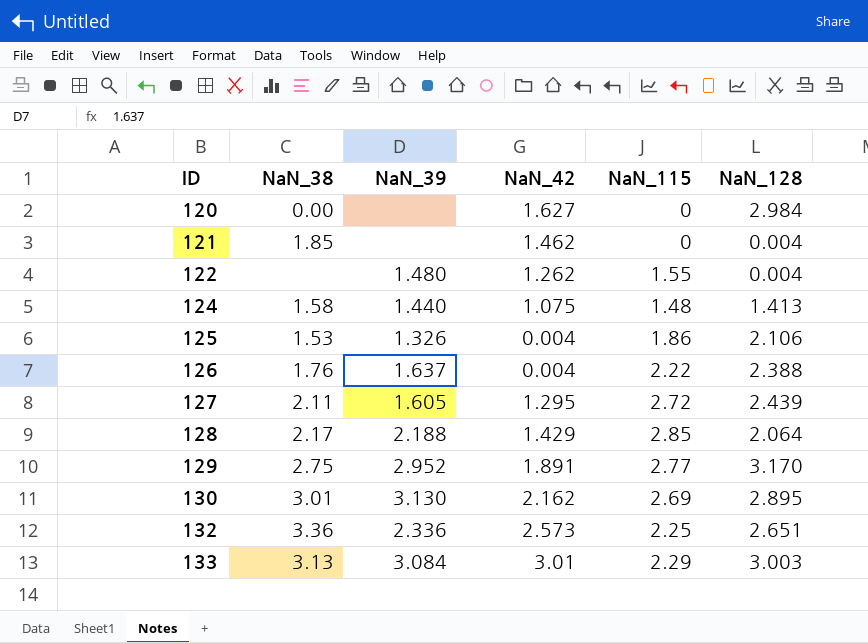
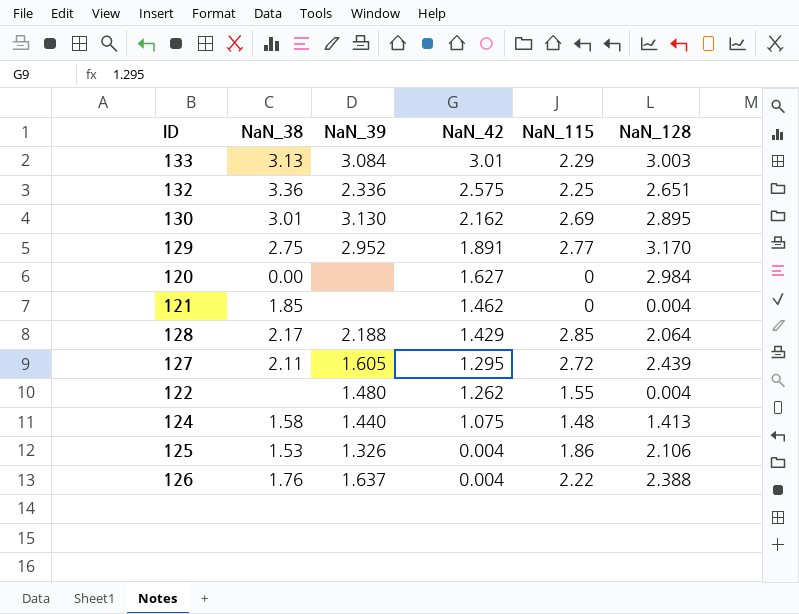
row order: ID ascending -> NaN_42 descending
132 | NaN_42: 2.573 -> 2.575

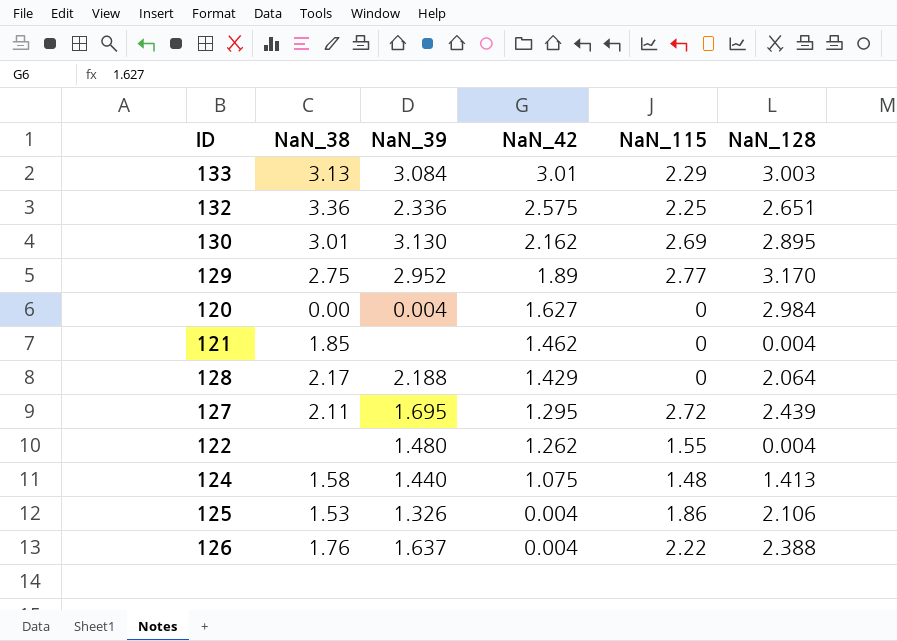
129 | NaN_42: 1.891 -> 1.89
120 | NaN_39: none -> 0.004
128 | NaN_115: 2.85 -> 0
127 | NaN_39: 1.605 -> 1.695

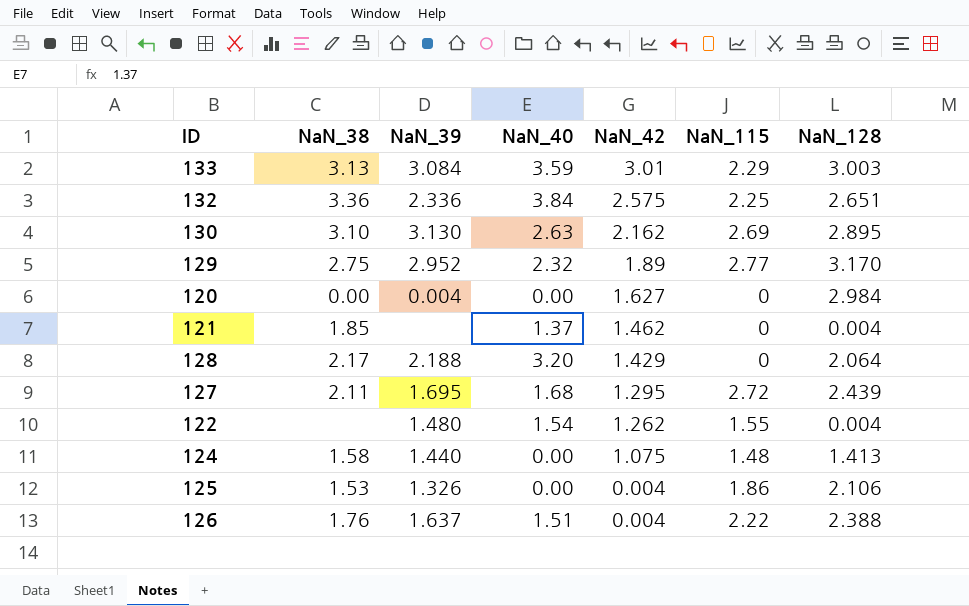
column NaN_40 | position: none -> 4
130 | NaN_38: 3.01 -> 3.10

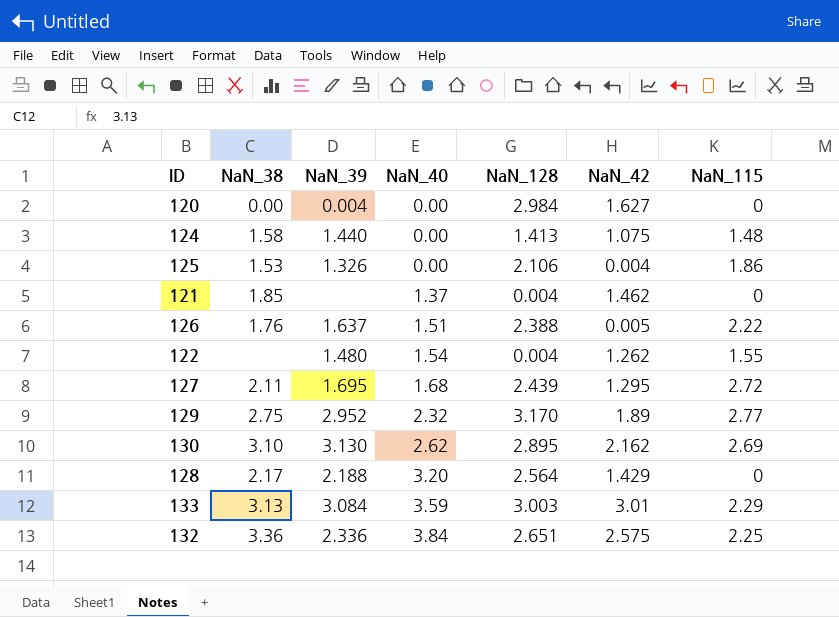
row order: NaN_42 descending -> NaN_40 ascending
column NaN_128 | position: 7 -> 5
126 | NaN_42: 0.004 -> 0.005
130 | NaN_40: 2.63 -> 2.62
128 | NaN_128: 2.064 -> 2.564

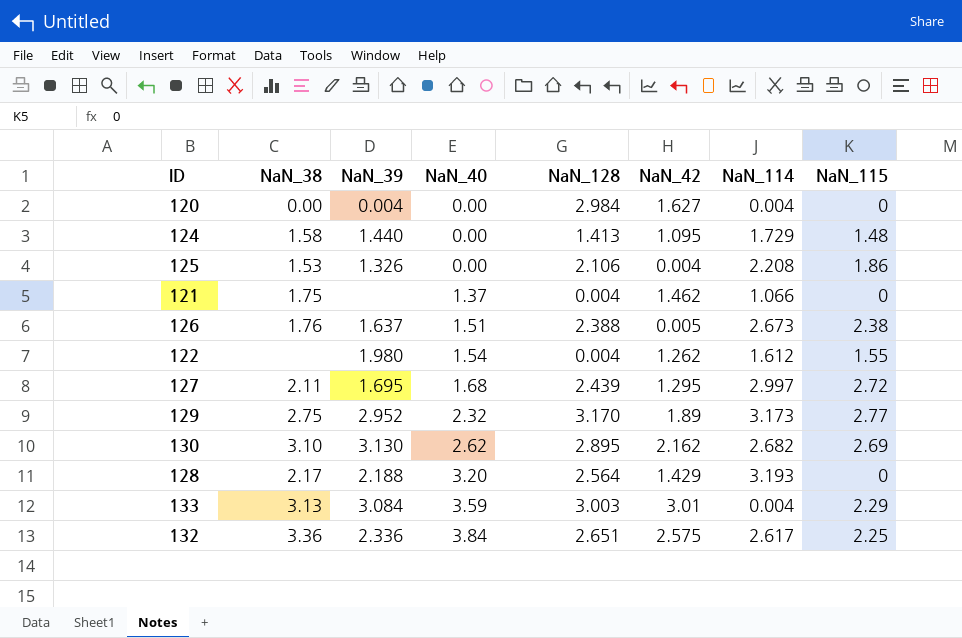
column NaN_114 | position: none -> 7
124 | NaN_42: 1.075 -> 1.095
121 | NaN_38: 1.85 -> 1.75
126 | NaN_115: 2.22 -> 2.38
122 | NaN_39: 1.480 -> 1.980

